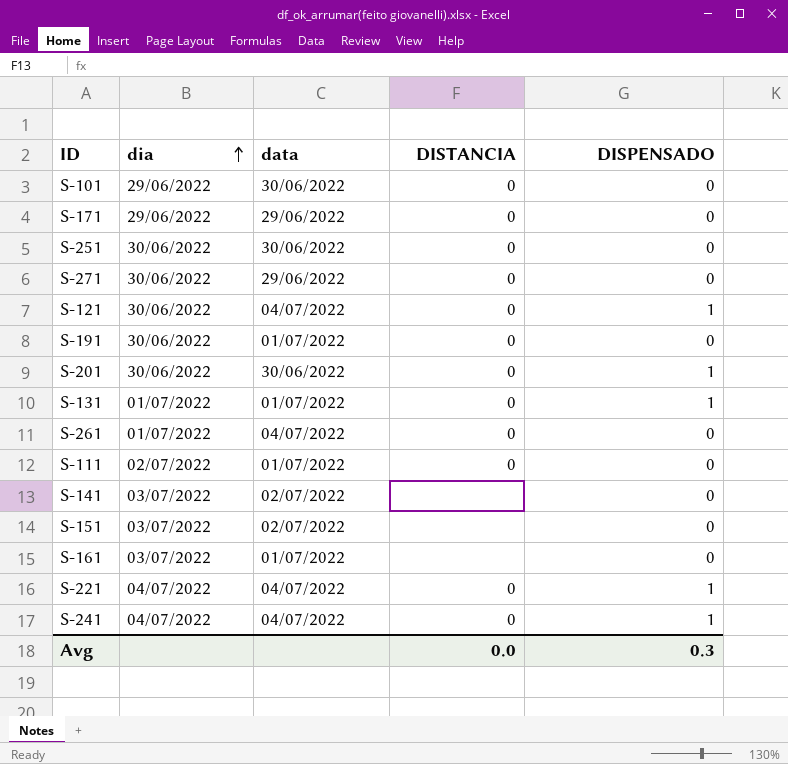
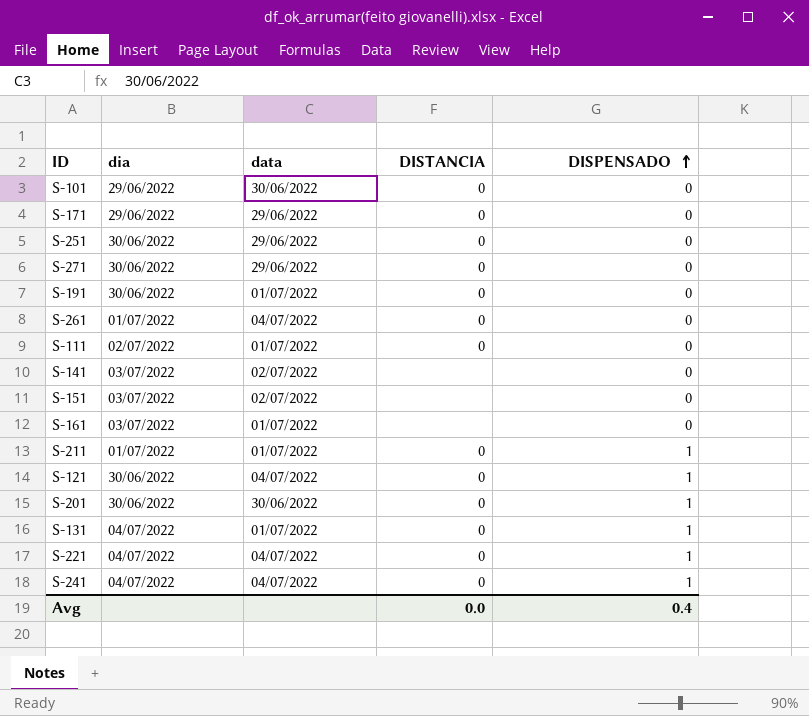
row order: dia ascending -> DISPENSADO ascending
S-251 | data: 30/06/2022 -> 29/06/2022
row S-211: none -> 01/07/2022 | 01/07/2022 | 0 | 1
S-131 | dia: 01/07/2022 -> 04/07/2022
Avg | DISPENSADO: 0.3 -> 0.4

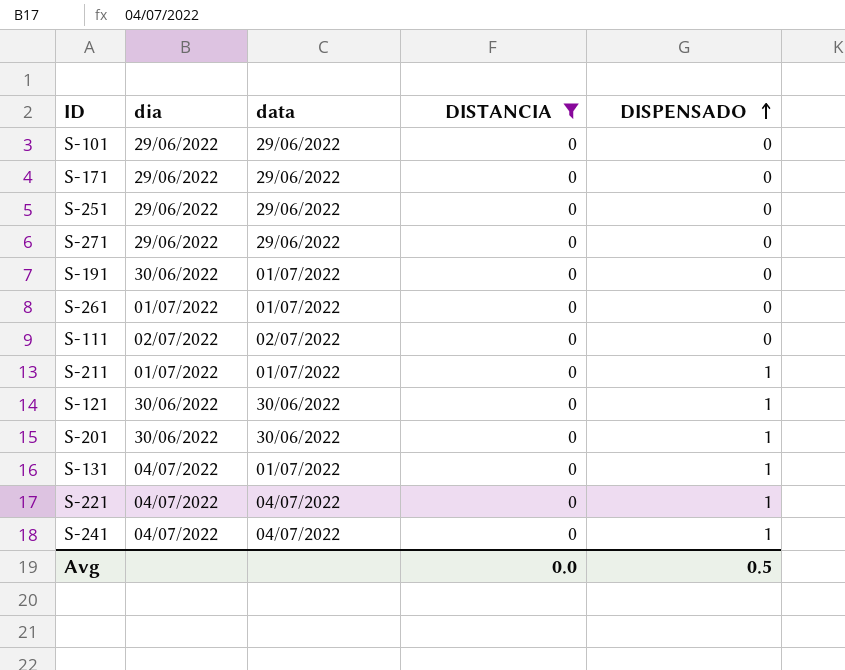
filter: none -> DISTANCIA = 0
S-101 | data: 30/06/2022 -> 29/06/2022
S-251 | dia: 30/06/2022 -> 29/06/2022
S-271 | dia: 30/06/2022 -> 29/06/2022
S-261 | data: 04/07/2022 -> 01/07/2022
S-111 | data: 01/07/2022 -> 02/07/2022
S-121 | data: 04/07/2022 -> 30/06/2022
Avg | DISPENSADO: 0.4 -> 0.5

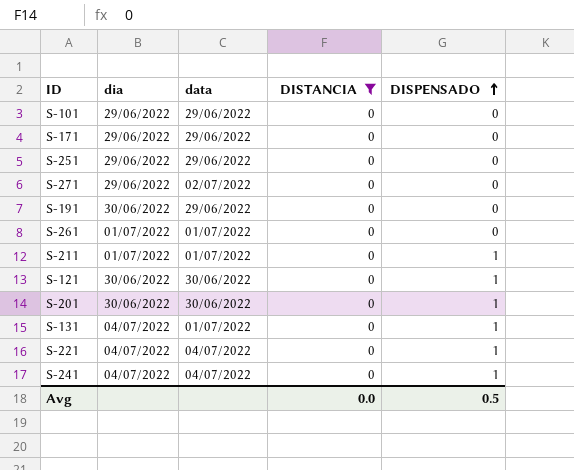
row S-111: 02/07/2022 | 02/07/2022 | 0 | 0 -> none
S-271 | data: 29/06/2022 -> 02/07/2022
S-191 | data: 01/07/2022 -> 29/06/2022

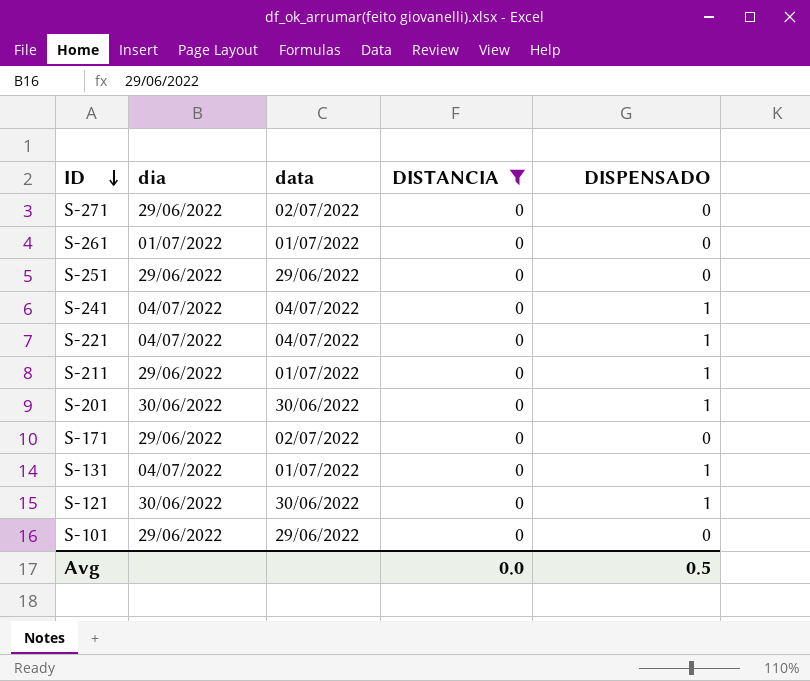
row order: DISPENSADO ascending -> ID descending
row S-191: 30/06/2022 | 29/06/2022 | 0 | 0 -> none
S-211 | dia: 01/07/2022 -> 29/06/2022
S-171 | data: 29/06/2022 -> 02/07/2022

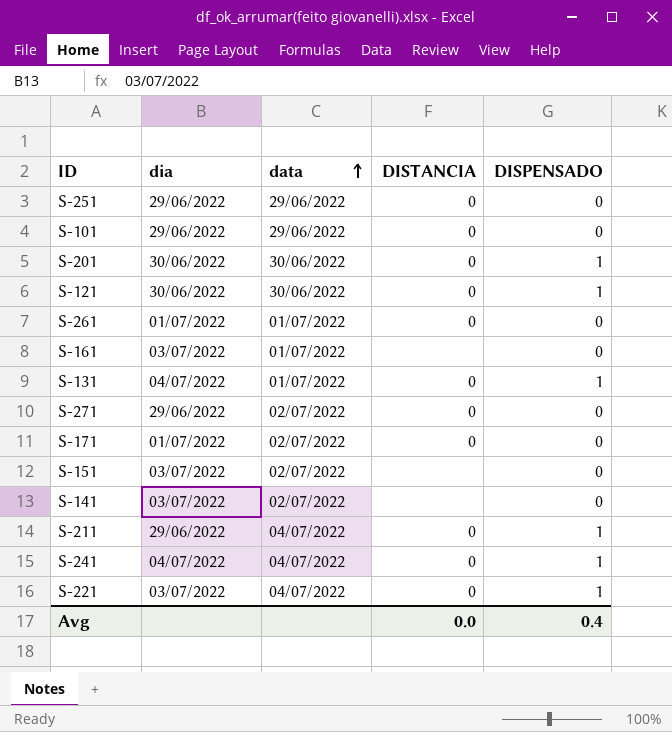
filter: DISTANCIA = 0 -> none
row order: ID descending -> data ascending
S-171 | dia: 29/06/2022 -> 01/07/2022
S-211 | data: 01/07/2022 -> 04/07/2022
S-221 | dia: 04/07/2022 -> 03/07/2022
Avg | DISPENSADO: 0.5 -> 0.4

